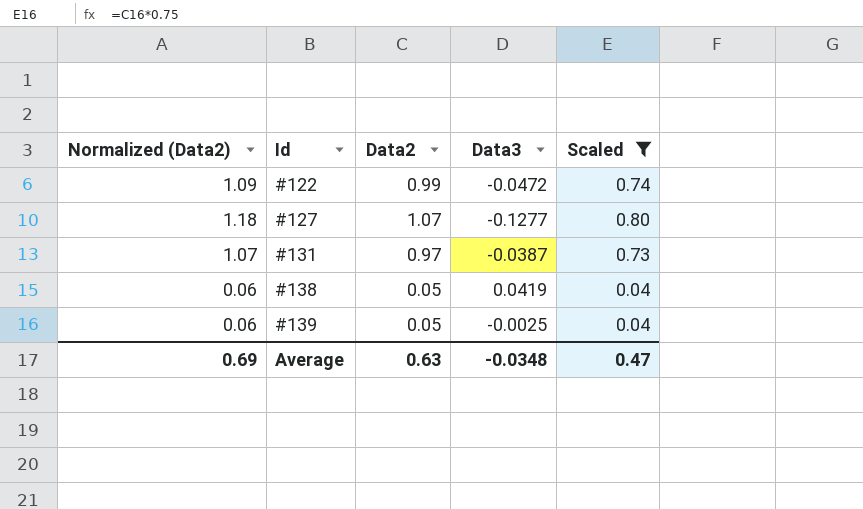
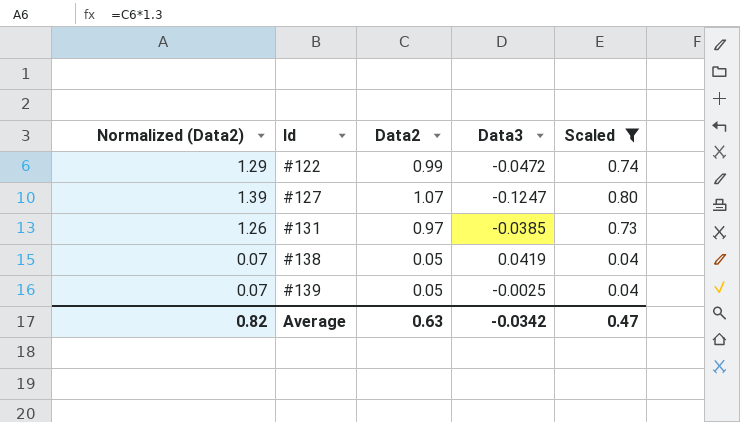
column Normalized (Data2) | formula: [Data2] * 1.1 -> [Data2] * 1.3
#127 | Data3: -0.1277 -> -0.1247
#131 | Data3: -0.0387 -> -0.0385
Average | Normalized (Data2): 0.69 -> 0.82
Average | Data3: -0.0348 -> -0.0342

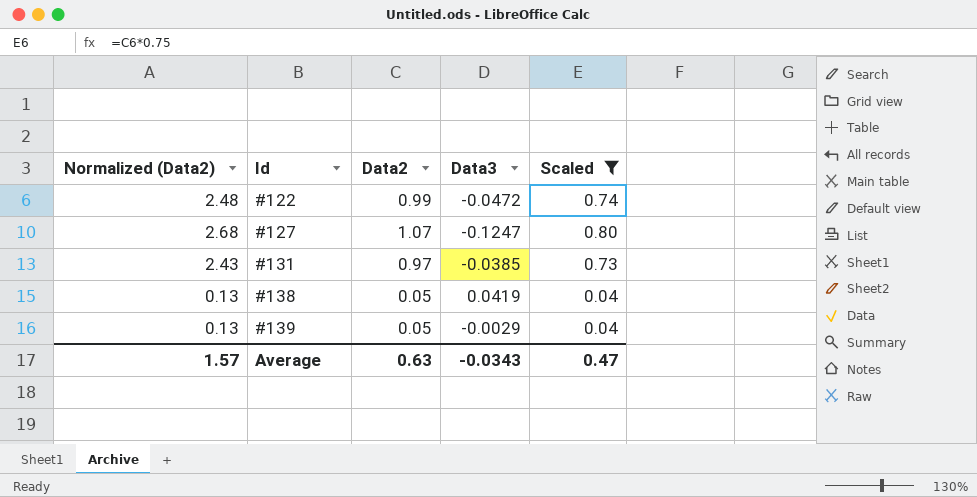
column Normalized (Data2) | formula: [Data2] * 1.3 -> [Data2] * 2.5
#139 | Data3: -0.0025 -> -0.0029
Average | Normalized (Data2): 0.82 -> 1.57
Average | Data3: -0.0342 -> -0.0343

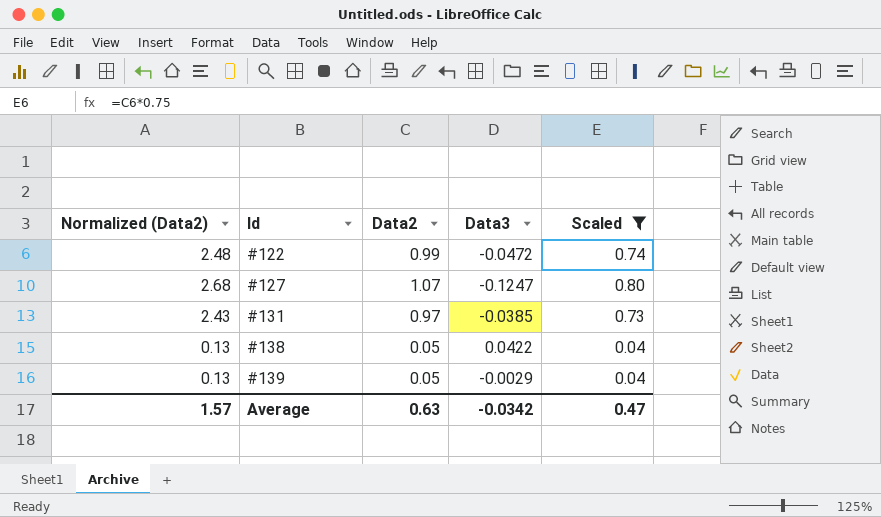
#138 | Data3: 0.0419 -> 0.0422
Average | Data3: -0.0343 -> -0.0342

